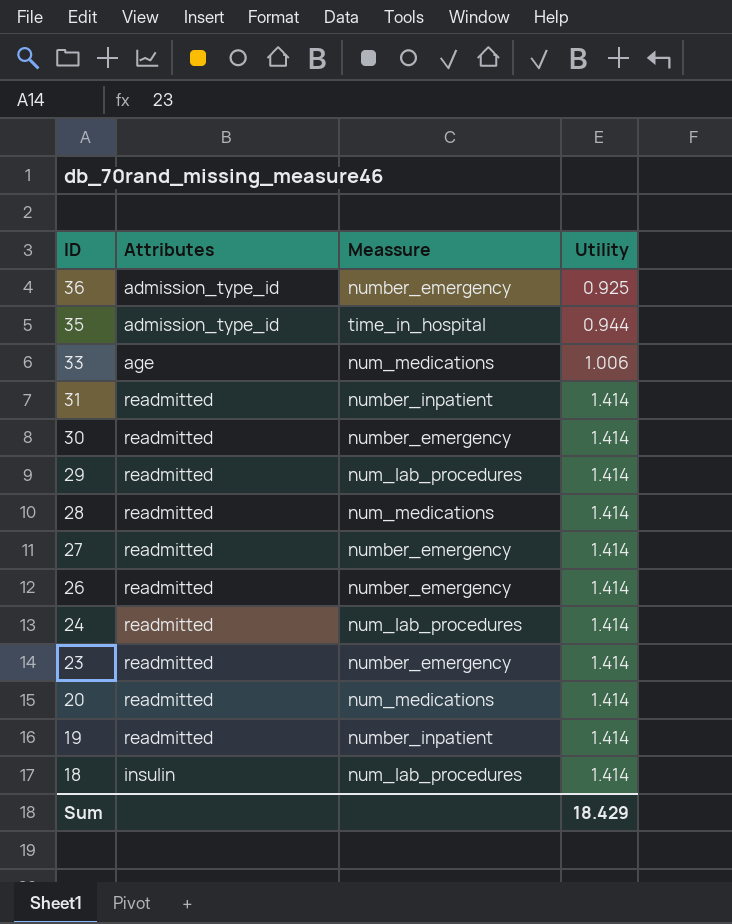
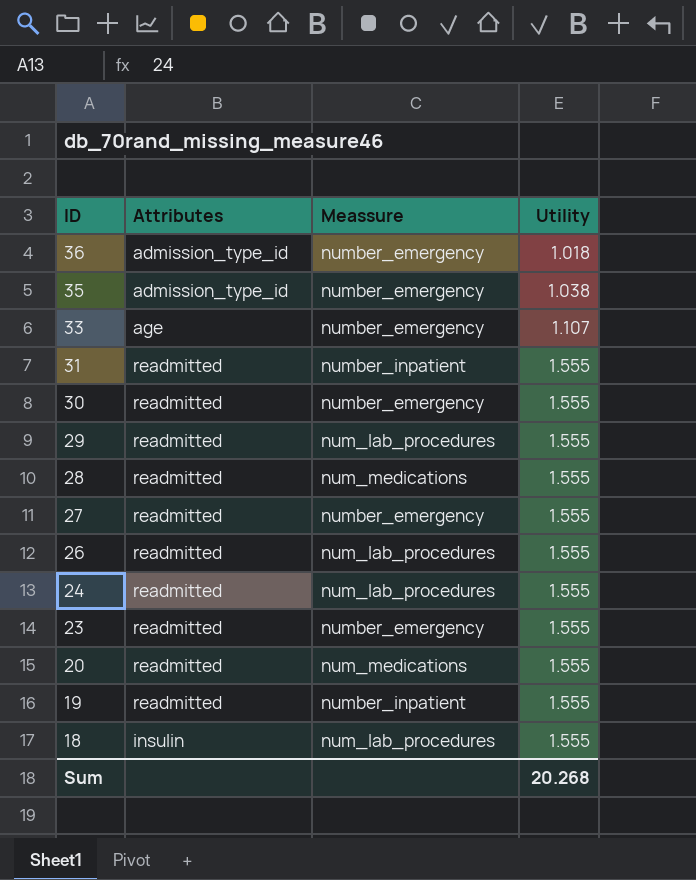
36 | Utility: 0.925 -> 1.018
35 | Meassure: time_in_hospital -> number_emergency
35 | Utility: 0.944 -> 1.038
33 | Meassure: num_medications -> number_emergency
33 | Utility: 1.006 -> 1.107
31 | Utility: 1.414 -> 1.555
30 | Utility: 1.414 -> 1.555
29 | Utility: 1.414 -> 1.555
28 | Utility: 1.414 -> 1.555
27 | Utility: 1.414 -> 1.555
26 | Meassure: number_emergency -> num_lab_procedures
26 | Utility: 1.414 -> 1.555
24 | Utility: 1.414 -> 1.555
23 | Utility: 1.414 -> 1.555
20 | Utility: 1.414 -> 1.555
19 | Utility: 1.414 -> 1.555
18 | Utility: 1.414 -> 1.555
Sum | Utility: 18.429 -> 20.268

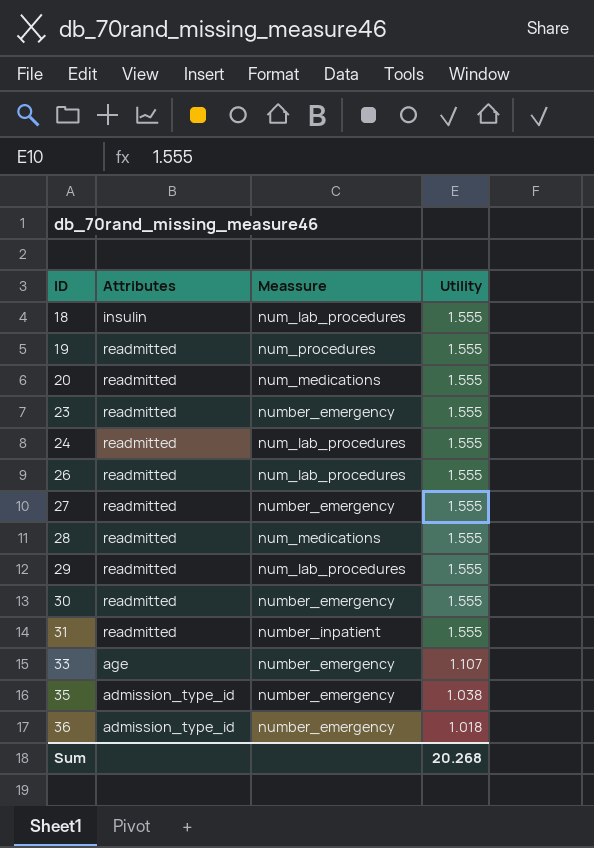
row order: ID descending -> ID ascending
19 | Meassure: number_inpatient -> num_procedures

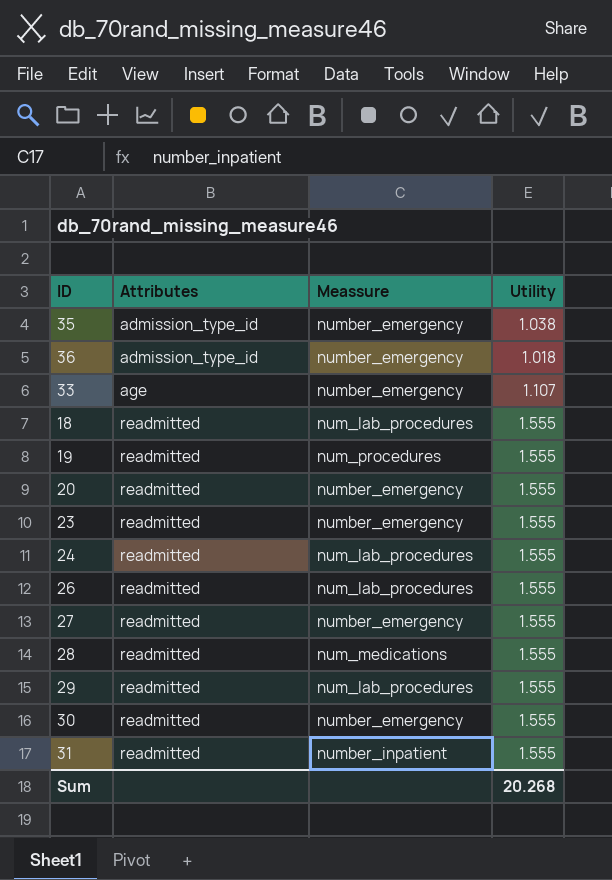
row order: ID ascending -> Attributes ascending
18 | Attributes: insulin -> readmitted
20 | Meassure: num_medications -> number_emergency

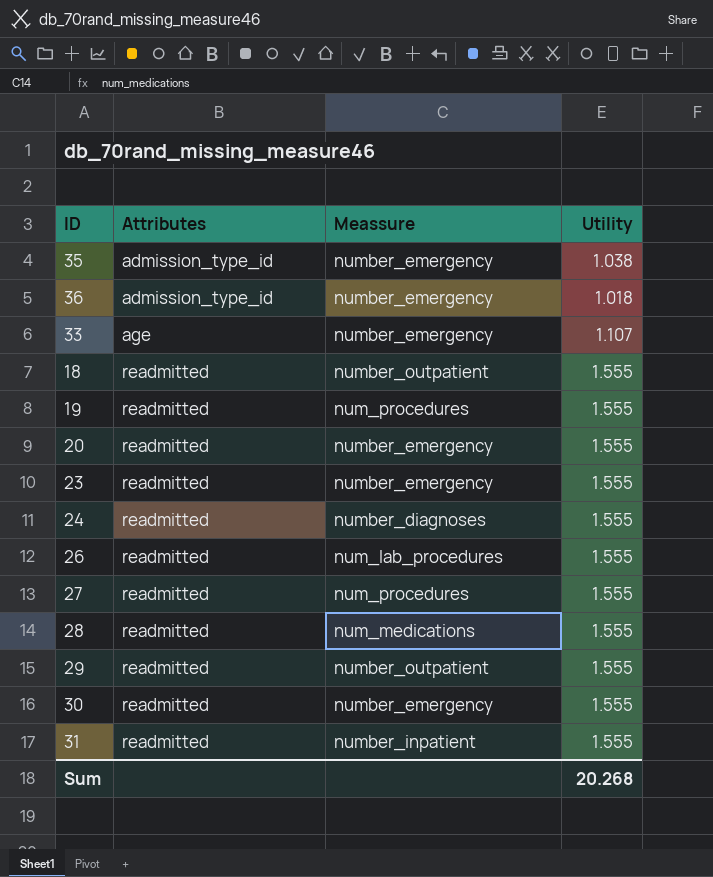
18 | Meassure: num_lab_procedures -> number_outpatient
24 | Meassure: num_lab_procedures -> number_diagnoses
27 | Meassure: number_emergency -> num_procedures
29 | Meassure: num_lab_procedures -> number_outpatient

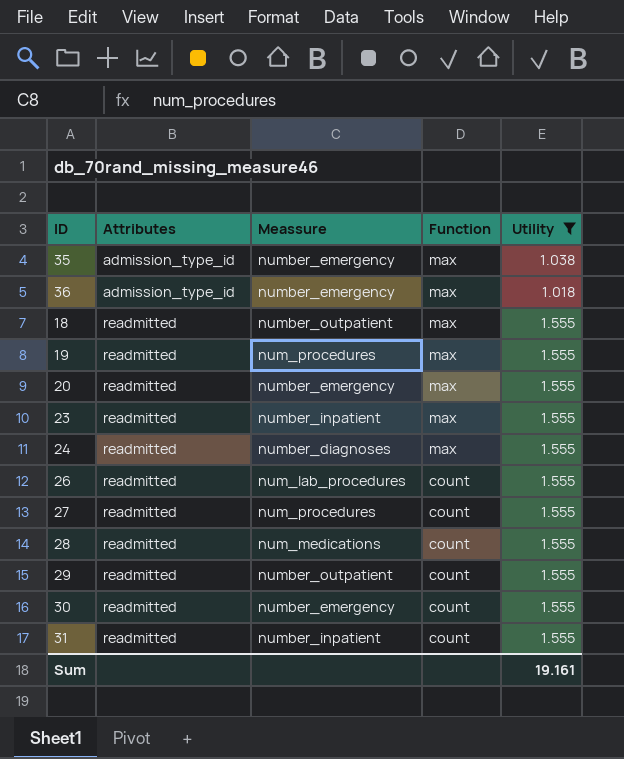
filter: none -> Utility != 1.107
column Function | position: none -> 4
23 | Meassure: number_emergency -> number_inpatient
Sum | Utility: 20.268 -> 19.161

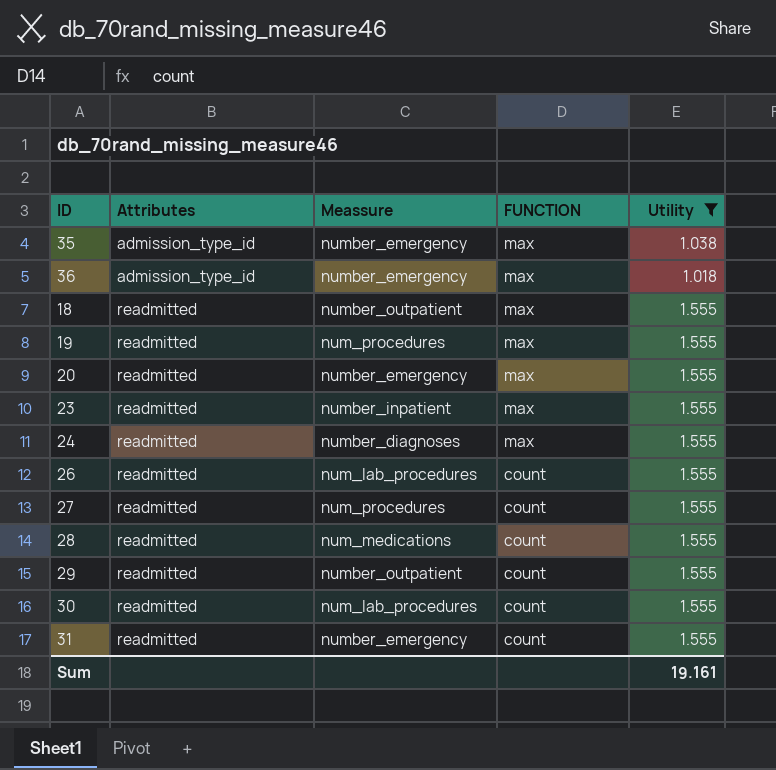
column name: Function -> FUNCTION
30 | Meassure: number_emergency -> num_lab_procedures
31 | Meassure: number_inpatient -> number_emergency

